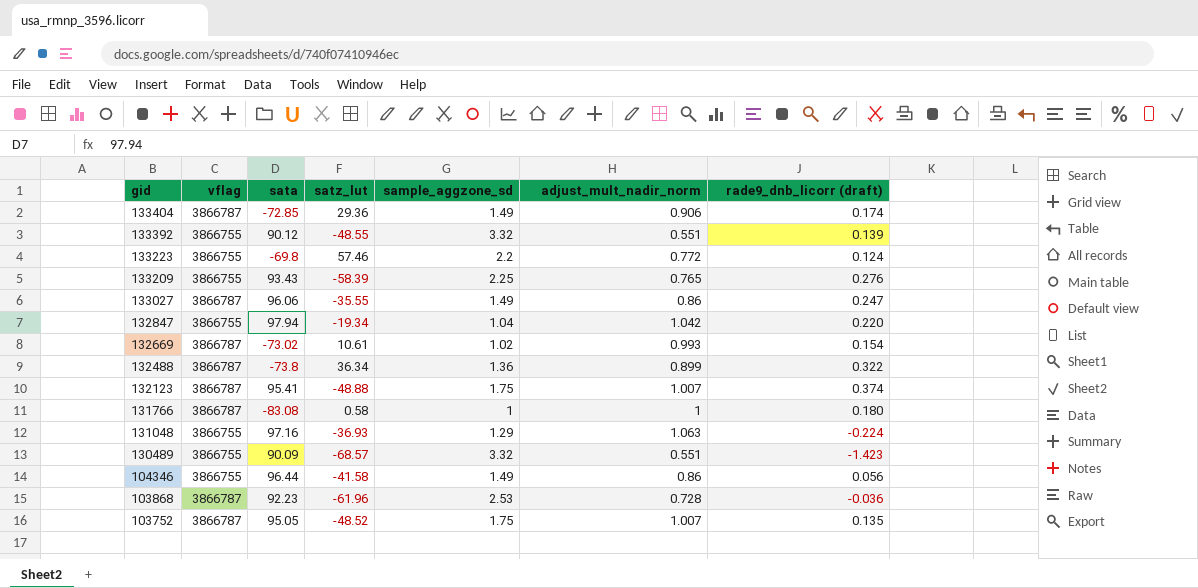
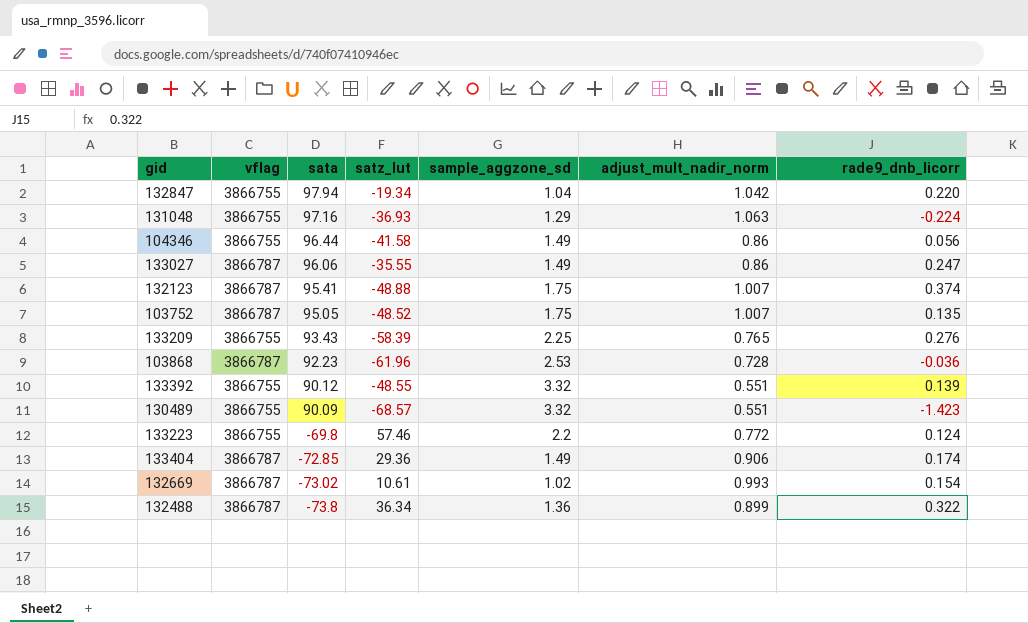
row order: gid descending -> sata descending
column name: rade9_dnb_licorr (draft) -> rade9_dnb_licorr
row 131766: 3866787 | -83.08 | 0.58 | 1 | 1 | 0.180 -> none

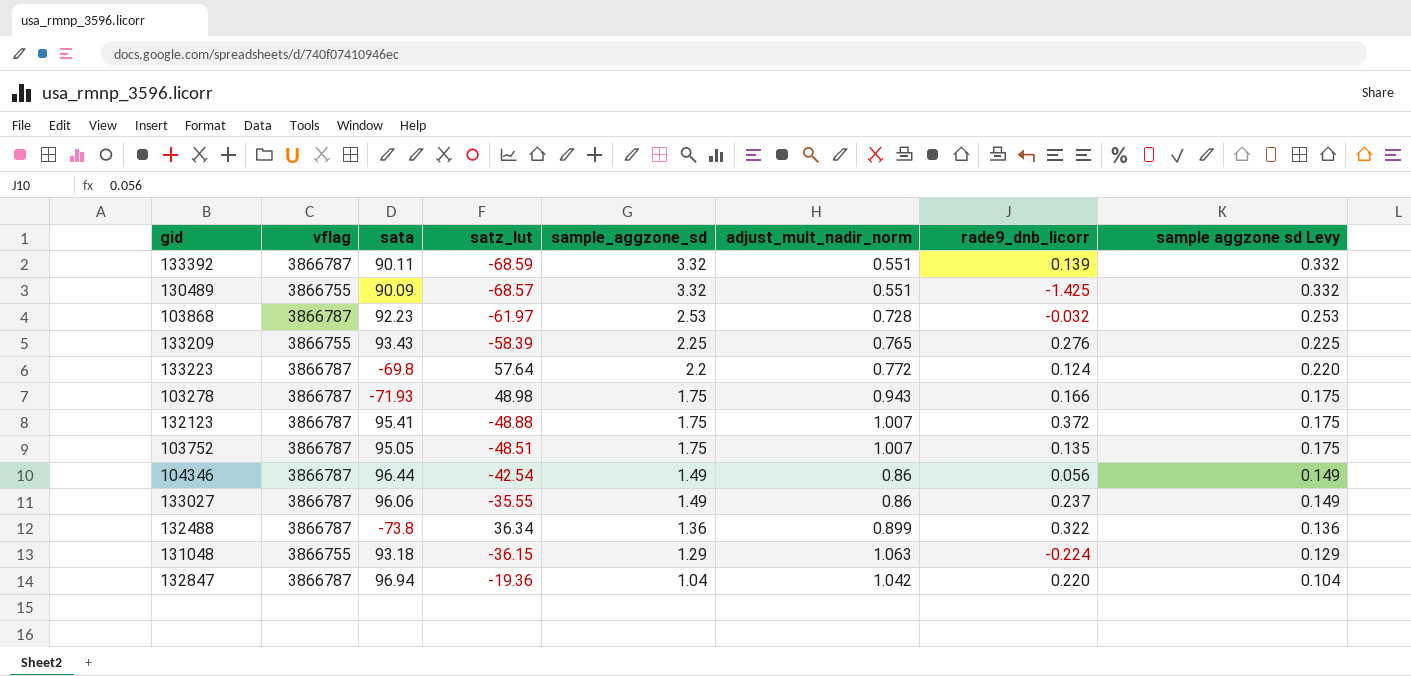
row order: sata descending -> sample_aggzone_sd descending
column sample aggzone sd Levy | formula: none -> [sample_aggzone_sd] * 0.1
row 133404: 3866787 | -72.85 | 29.36 | 1.49 | 0.906 | 0.174 -> none
row 132669: 3866787 | -73.02 | 10.61 | 1.02 | 0.993 | 0.154 -> none
133392 | vflag: 3866755 -> 3866787
133392 | sata: 90.12 -> 90.11
133392 | satz_lut: -48.55 -> -68.59
130489 | rade9_dnb_licorr: -1.423 -> -1.425
103868 | satz_lut: -61.96 -> -61.97
103868 | rade9_dnb_licorr: -0.036 -> -0.032
133223 | vflag: 3866755 -> 3866787
133223 | satz_lut: 57.46 -> 57.64
row 103278: none -> 3866787 | -71.93 | 48.98 | 1.75 | 0.943 | 0.166 | 0.175
132123 | rade9_dnb_licorr: 0.374 -> 0.372
103752 | satz_lut: -48.52 -> -48.51
104346 | vflag: 3866755 -> 3866787
104346 | satz_lut: -41.58 -> -42.54
133027 | rade9_dnb_licorr: 0.247 -> 0.237
131048 | sata: 97.16 -> 93.18
131048 | satz_lut: -36.93 -> -36.15
132847 | vflag: 3866755 -> 3866787
132847 | sata: 97.94 -> 96.94
132847 | satz_lut: -19.34 -> -19.36

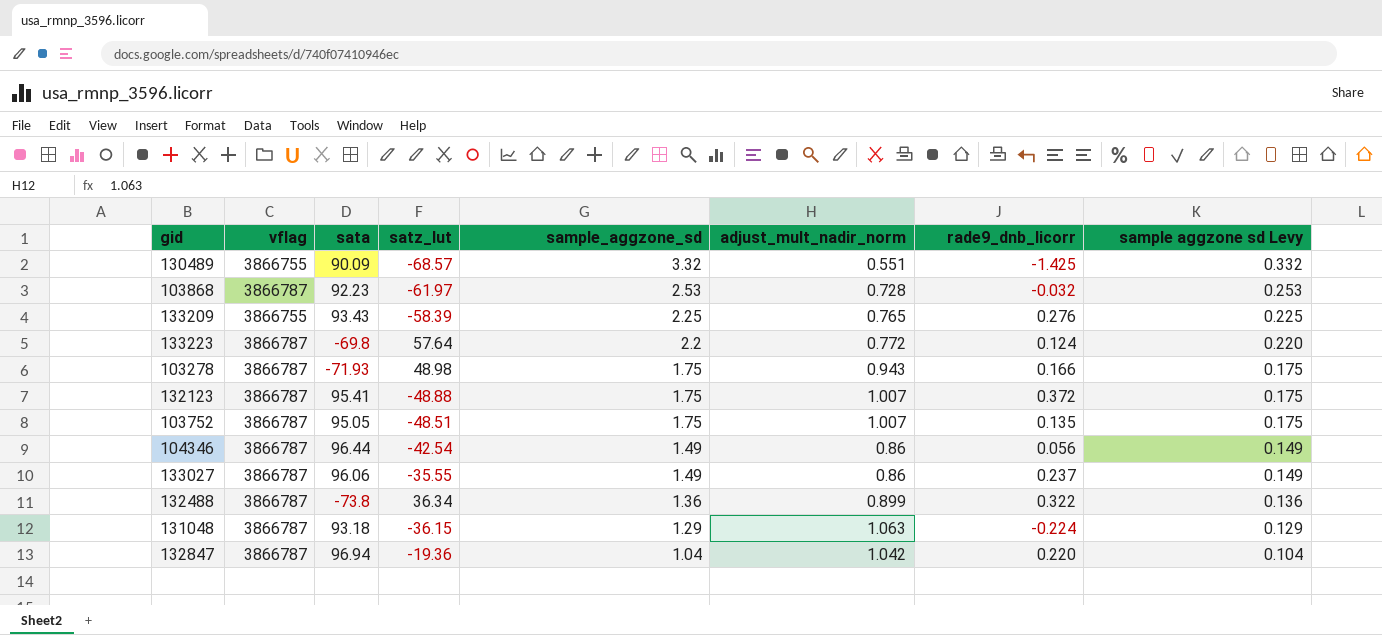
row 133392: 3866787 | 90.11 | -68.59 | 3.32 | 0.551 | 0.139 | 0.332 -> none
131048 | vflag: 3866755 -> 3866787

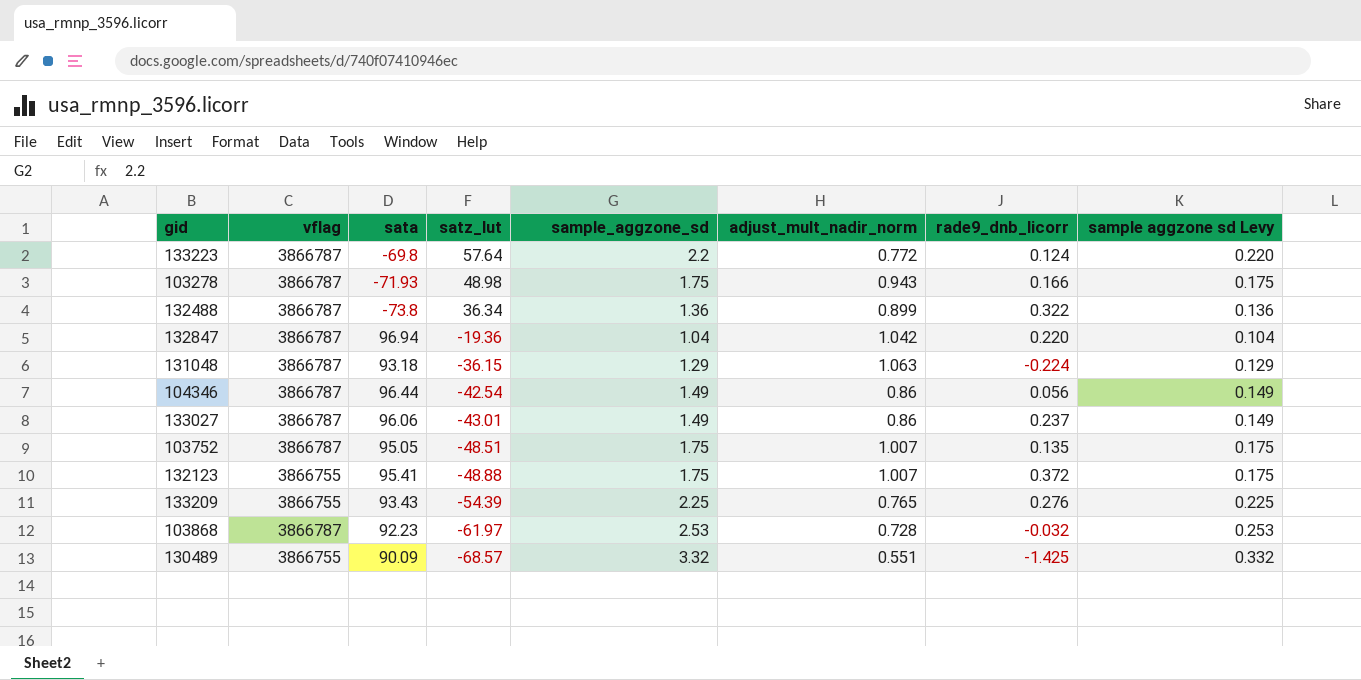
row order: sample_aggzone_sd descending -> satz_lut descending
133027 | satz_lut: -35.55 -> -43.01
132123 | vflag: 3866787 -> 3866755
133209 | satz_lut: -58.39 -> -54.39

